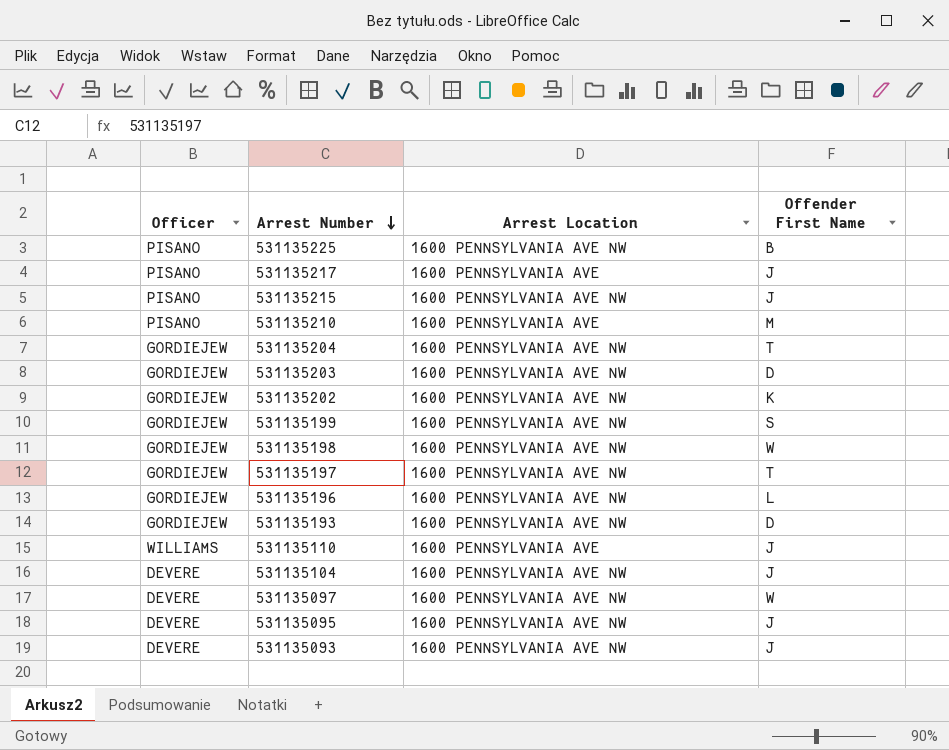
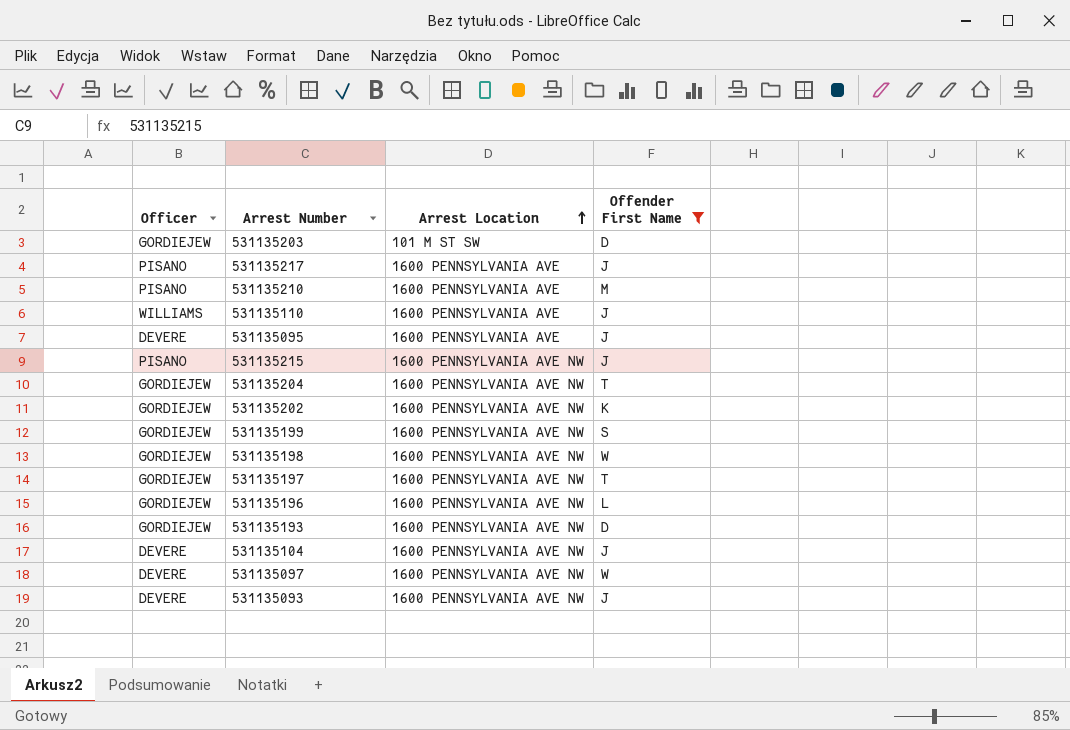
filter: none -> Offender First Name != B
row order: Arrest Number descending -> Arrest Location ascending
531135203 | Arrest Location: 1600 PENNSYLVANIA AVE NW -> 101 M ST SW
531135095 | Arrest Location: 1600 PENNSYLVANIA AVE NW -> 1600 PENNSYLVANIA AVE

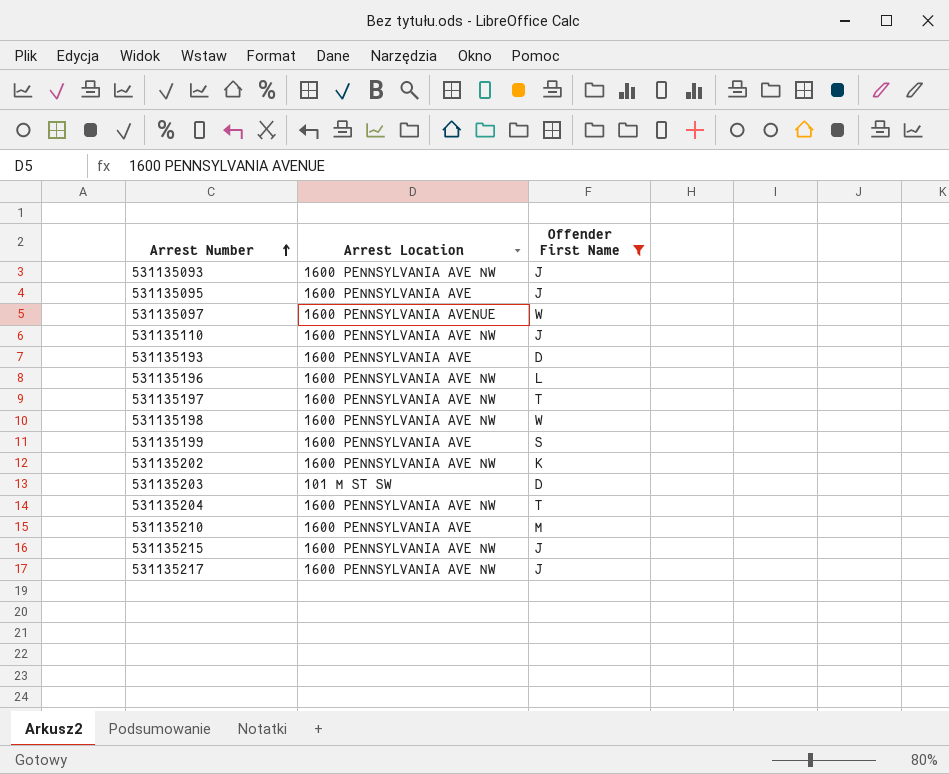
row order: Arrest Location ascending -> Arrest Number ascending
column Officer | position: 1 -> none
row 531135104: DEVERE | 1600 PENNSYLVANIA AVE NW | J -> none
531135097 | Arrest Location: 1600 PENNSYLVANIA AVE NW -> 1600 PENNSYLVANIA AVENUE
531135110 | Arrest Location: 1600 PENNSYLVANIA AVE -> 1600 PENNSYLVANIA AVE NW
531135193 | Arrest Location: 1600 PENNSYLVANIA AVE NW -> 1600 PENNSYLVANIA AVE
531135199 | Arrest Location: 1600 PENNSYLVANIA AVE NW -> 1600 PENNSYLVANIA AVE
531135217 | Arrest Location: 1600 PENNSYLVANIA AVE -> 1600 PENNSYLVANIA AVE NW

